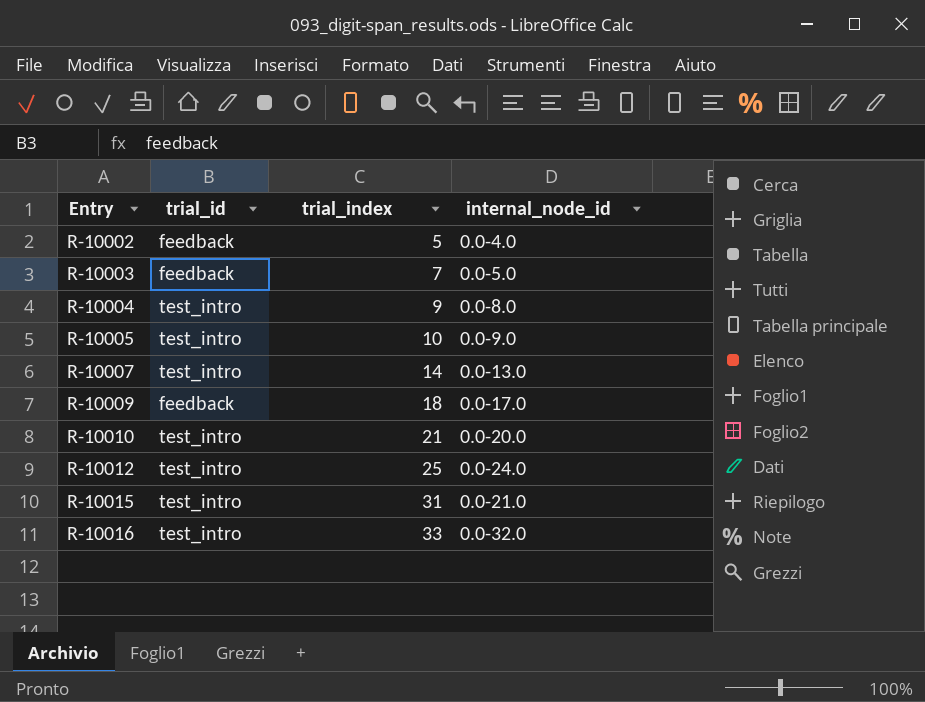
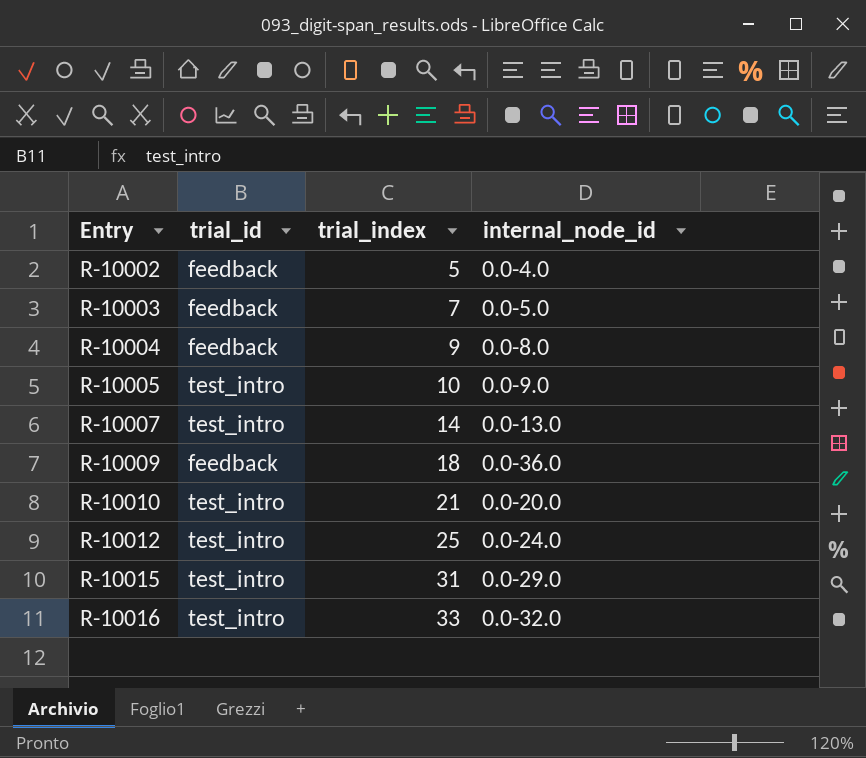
R-10004 | trial_id: test_intro -> feedback
R-10009 | internal_node_id: 0.0-17.0 -> 0.0-36.0
R-10015 | internal_node_id: 0.0-21.0 -> 0.0-29.0

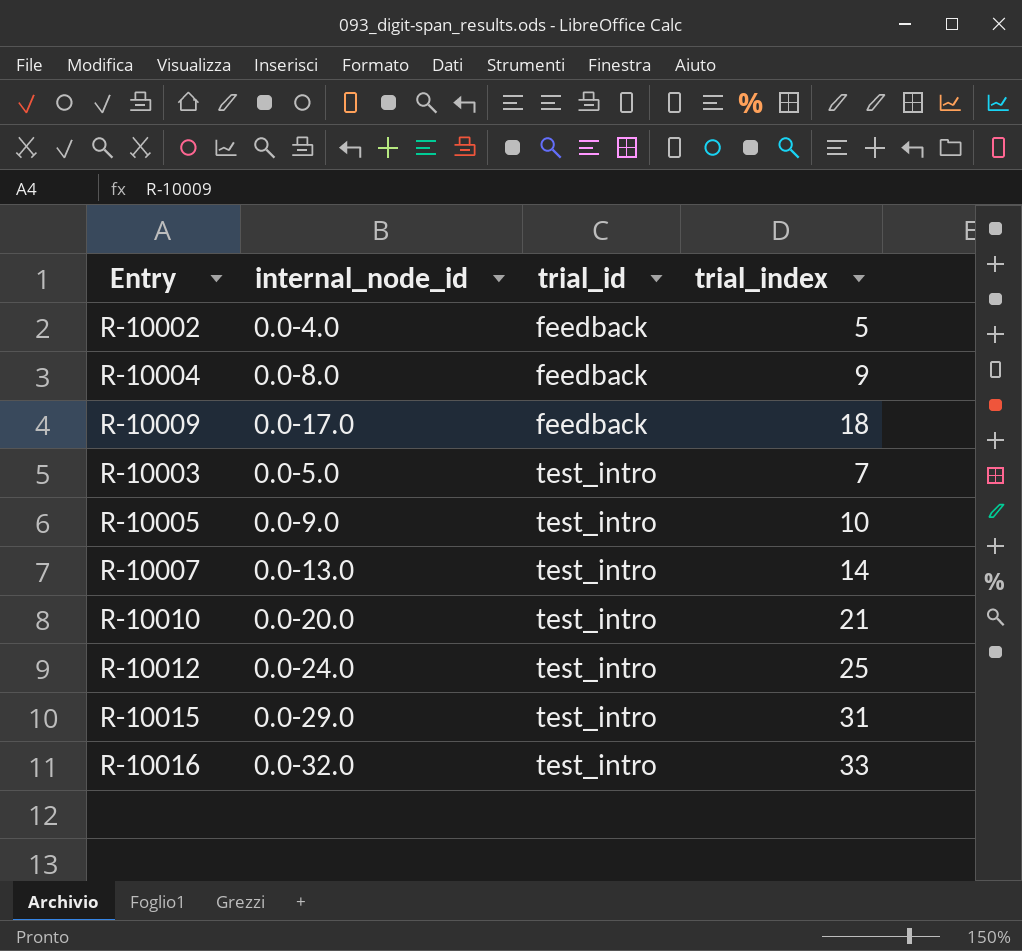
row order: Entry ascending -> trial_id ascending
column internal_node_id | position: 4 -> 2
R-10009 | internal_node_id: 0.0-36.0 -> 0.0-17.0
R-10003 | trial_id: feedback -> test_intro

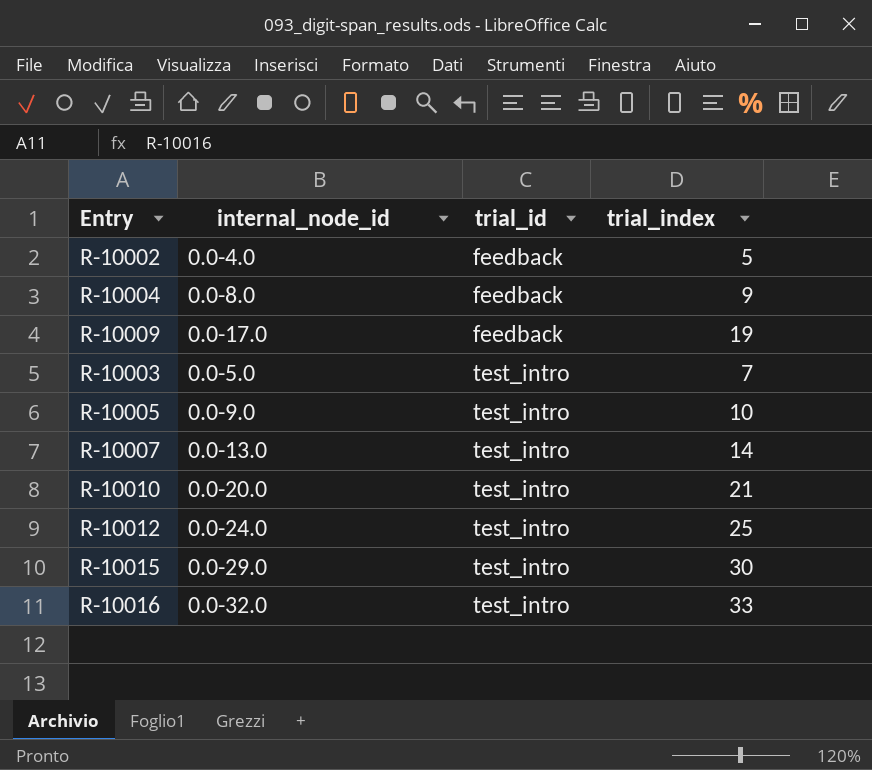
R-10009 | trial_index: 18 -> 19
R-10015 | trial_index: 31 -> 30

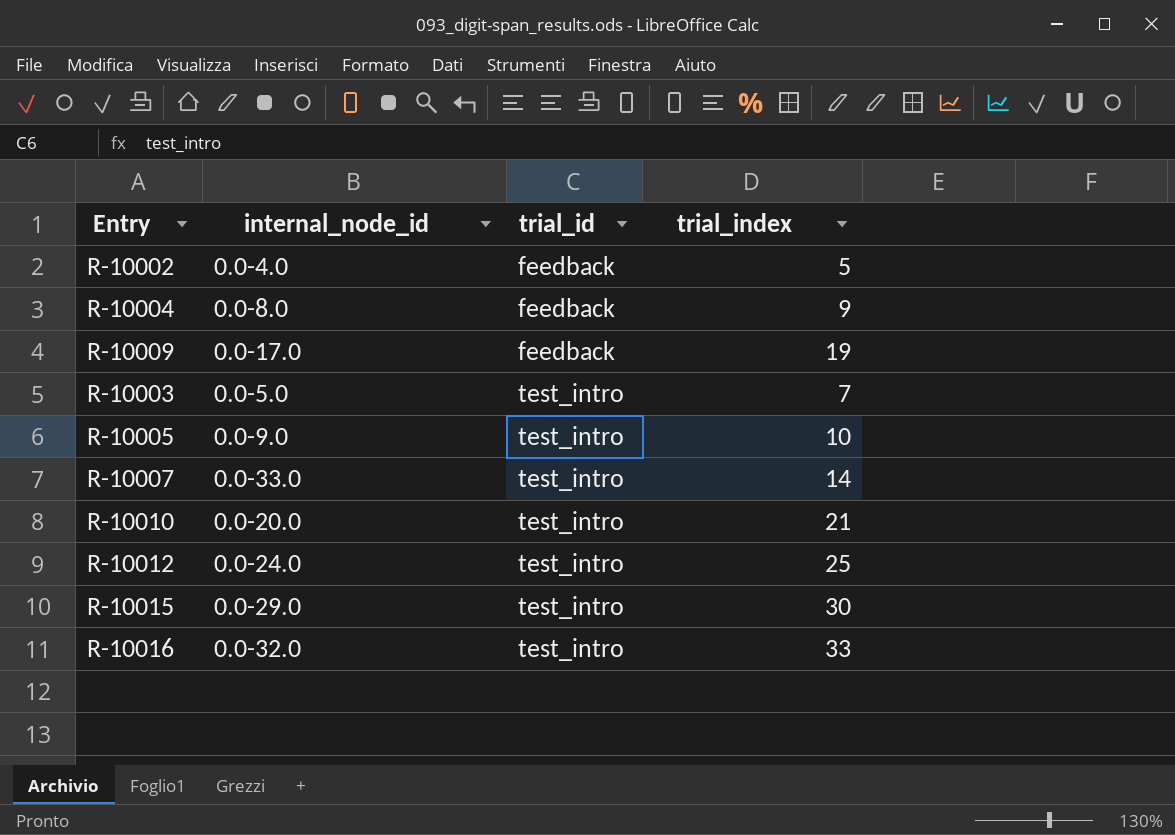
R-10007 | internal_node_id: 0.0-13.0 -> 0.0-33.0

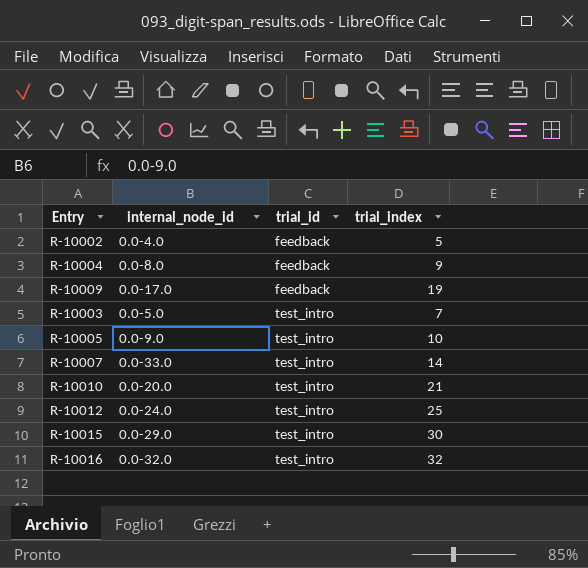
R-10016 | trial_index: 33 -> 32

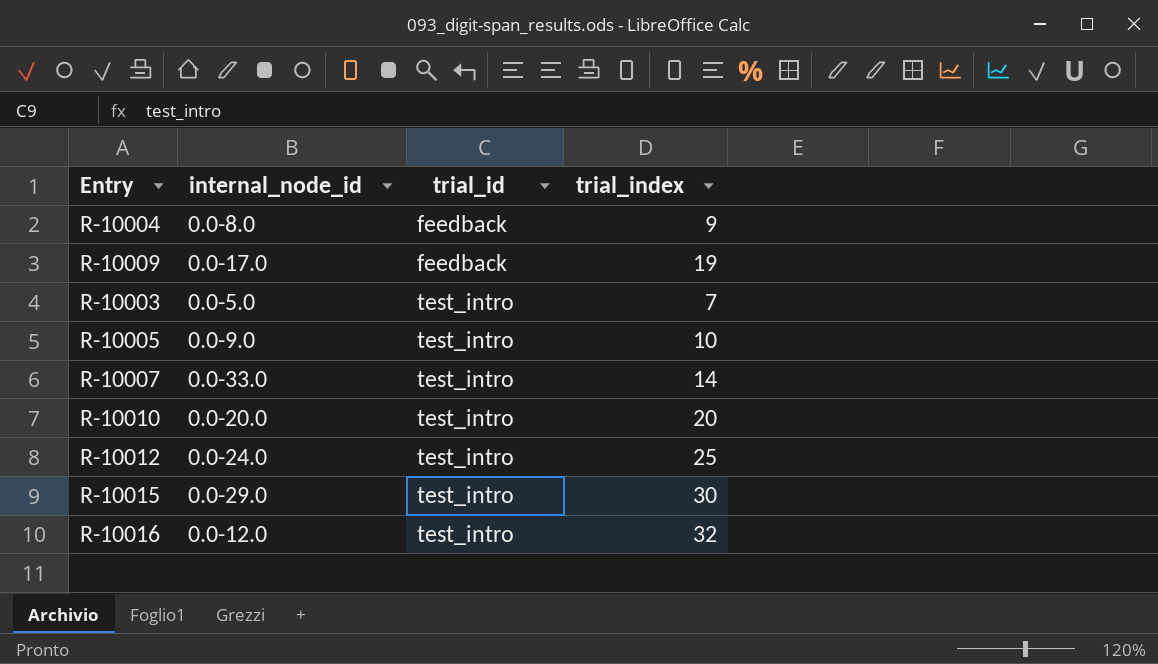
row R-10002: 0.0-4.0 | feedback | 5 -> none
R-10010 | trial_index: 21 -> 20
R-10016 | internal_node_id: 0.0-32.0 -> 0.0-12.0

